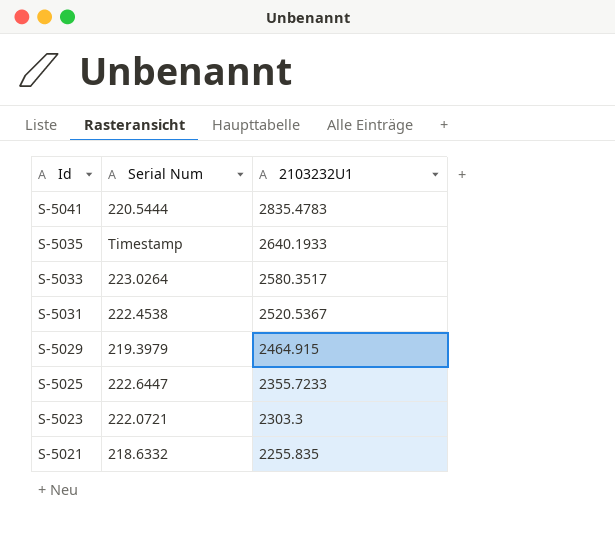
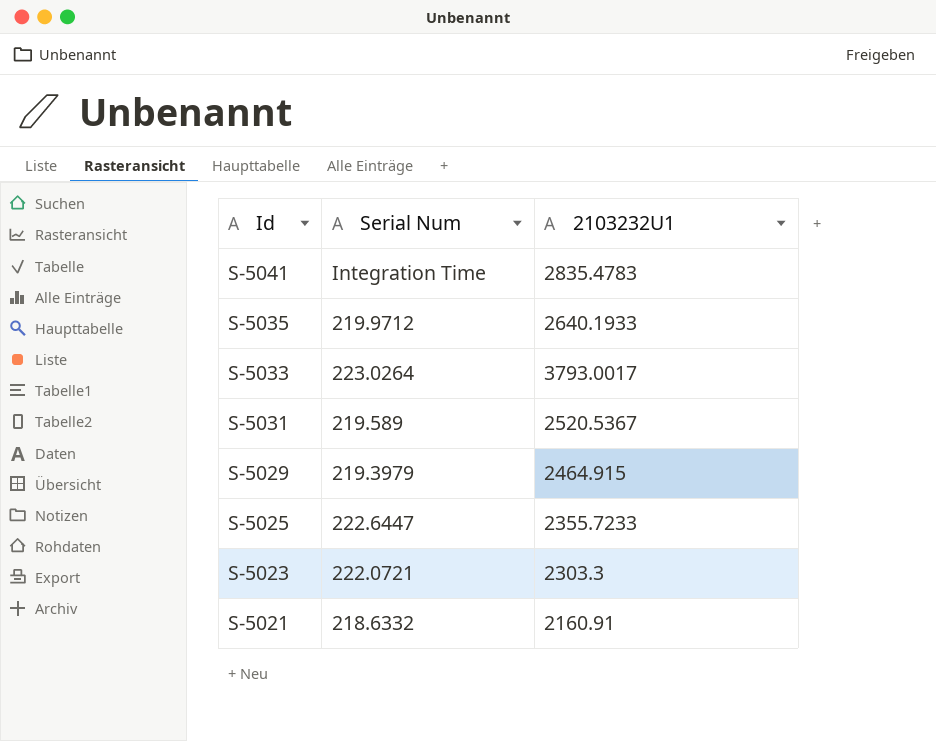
S-5041 | Serial Num: 220.5444 -> Integration Time
S-5035 | Serial Num: Timestamp -> 219.9712
S-5033 | 2103232U1: 2580.3517 -> 3793.0017
S-5031 | Serial Num: 222.4538 -> 219.589
S-5021 | 2103232U1: 2255.835 -> 2160.91

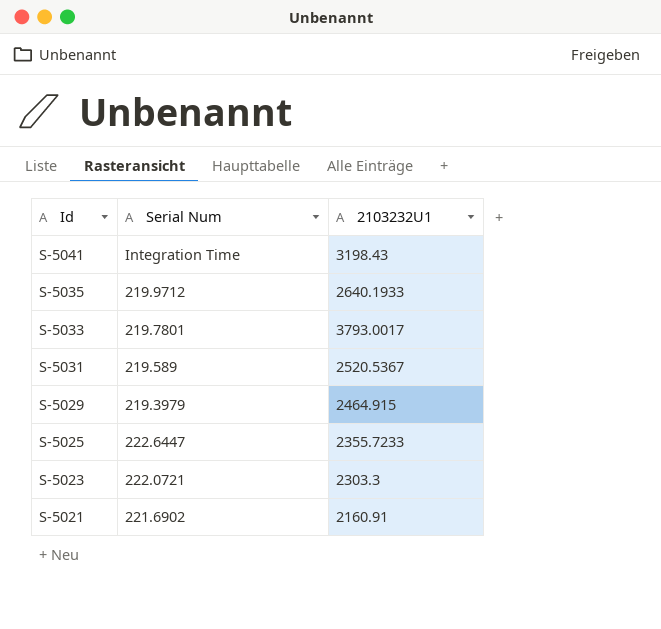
S-5041 | 2103232U1: 2835.4783 -> 3198.43
S-5033 | Serial Num: 223.0264 -> 219.7801
S-5021 | Serial Num: 218.6332 -> 221.6902

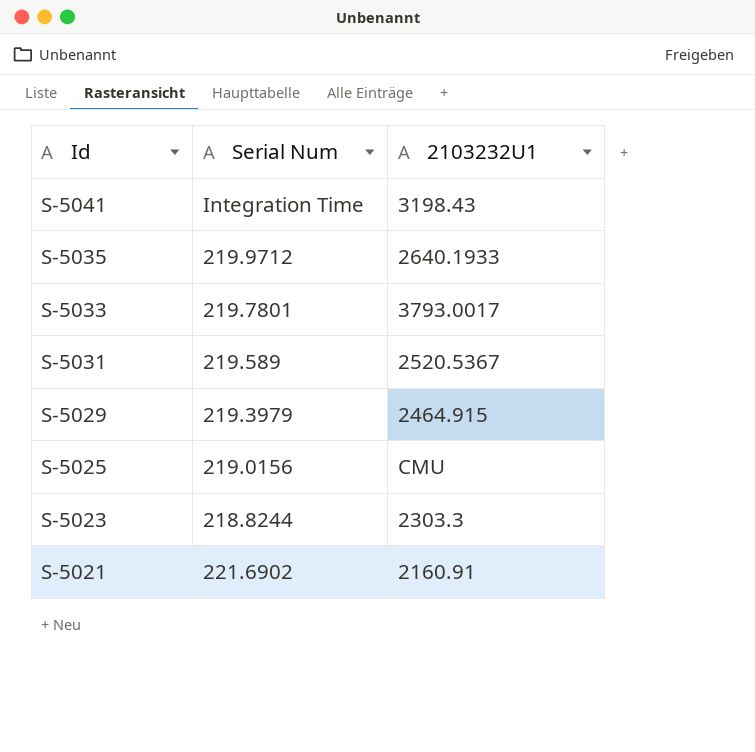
S-5025 | Serial Num: 222.6447 -> 219.0156
S-5025 | 2103232U1: 2355.7233 -> CMU
S-5023 | Serial Num: 222.0721 -> 218.8244

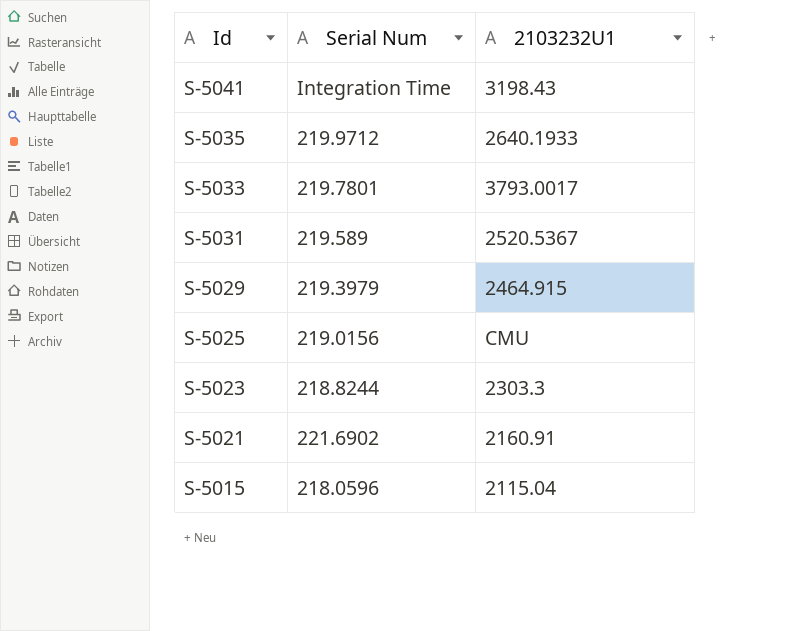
row S-5015: none -> 218.0596 | 2115.04

